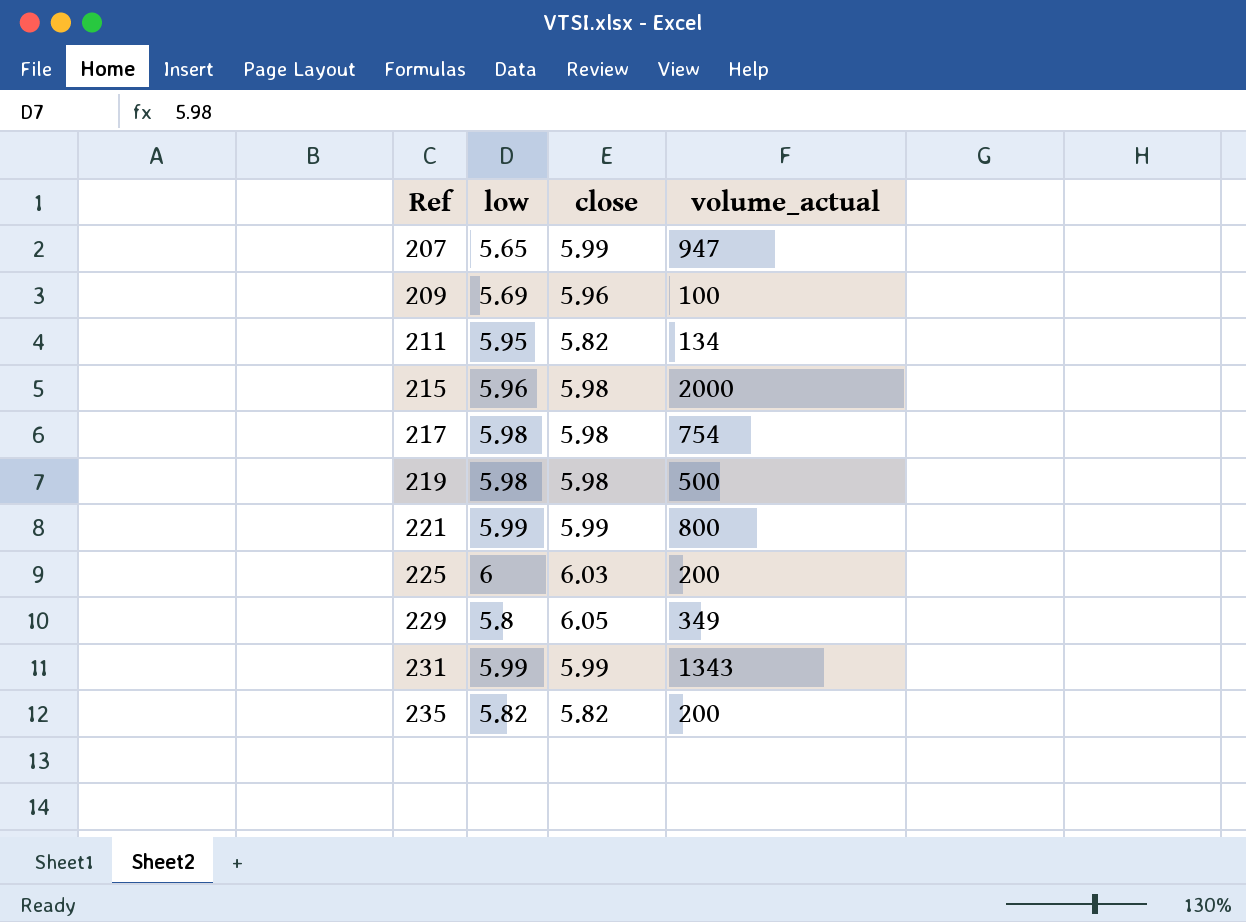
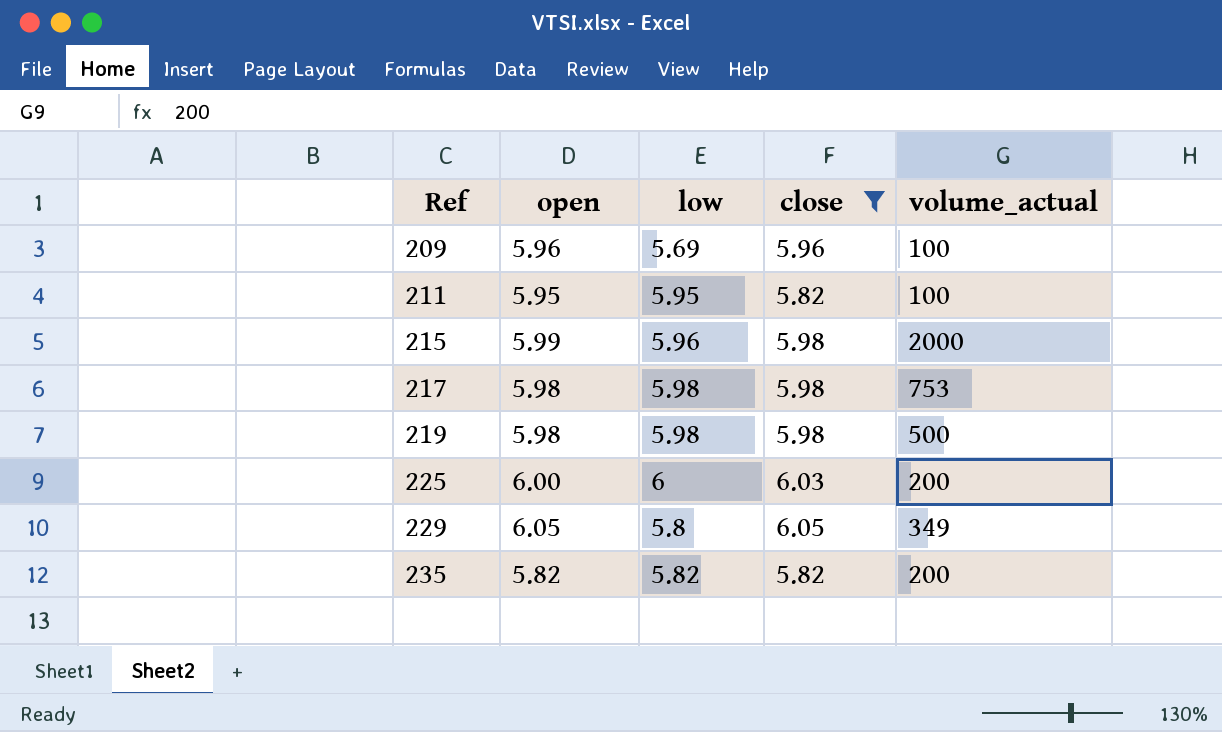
filter: none -> close != 5.99
column open | position: none -> 2
211 | volume_actual: 134 -> 100
217 | volume_actual: 754 -> 753

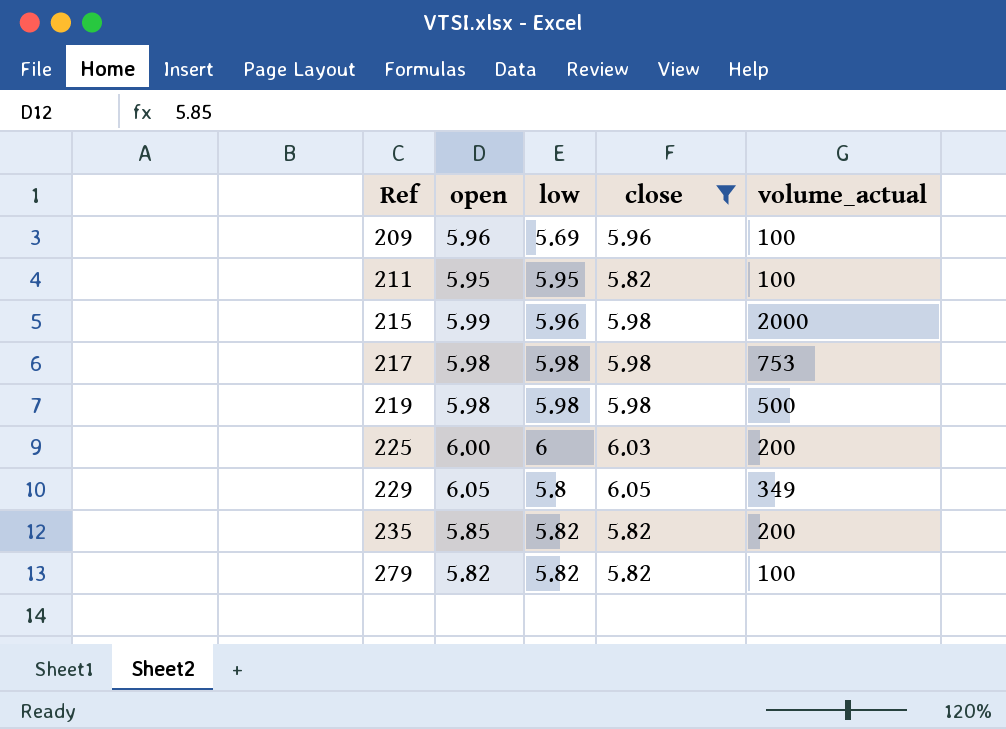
235 | open: 5.82 -> 5.85
row 279: none -> 5.82 | 5.82 | 5.82 | 100

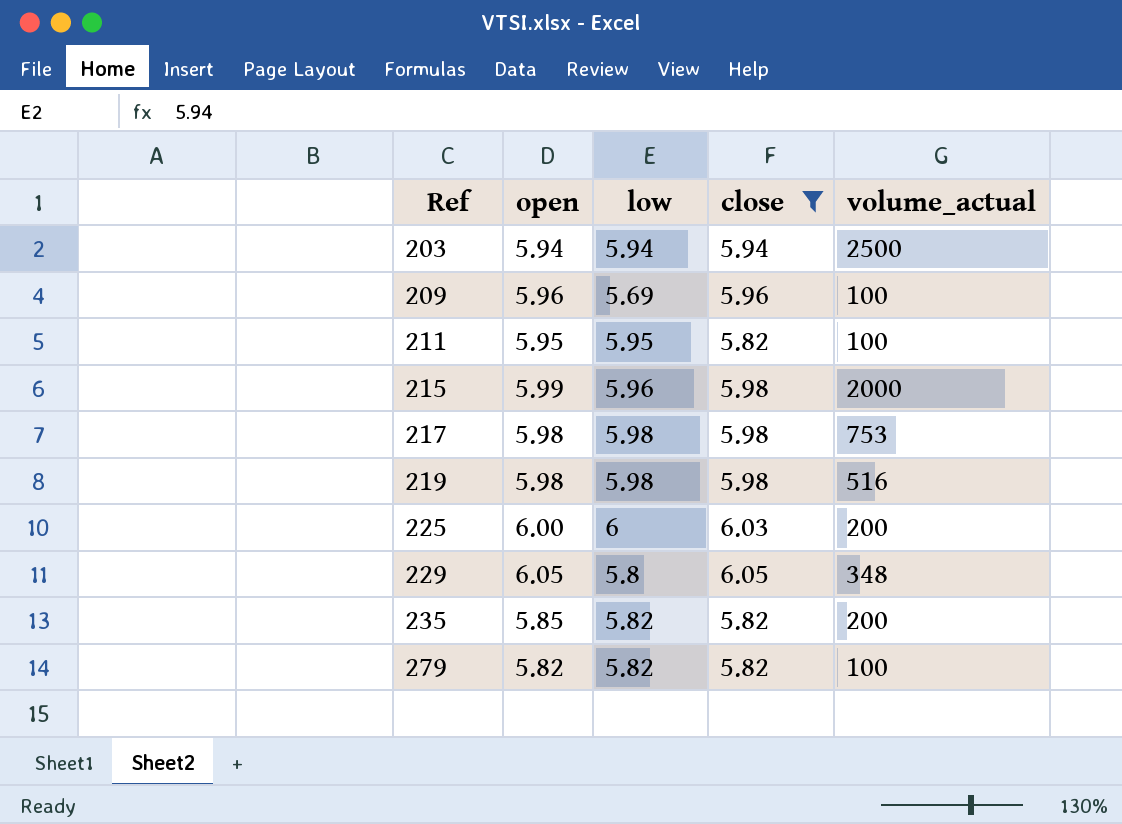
row 203: none -> 5.94 | 5.94 | 5.94 | 2500
219 | volume_actual: 500 -> 516
229 | volume_actual: 349 -> 348

